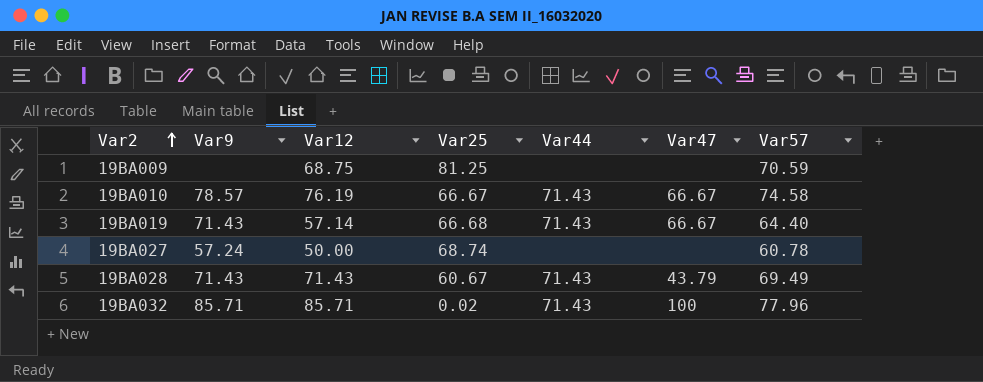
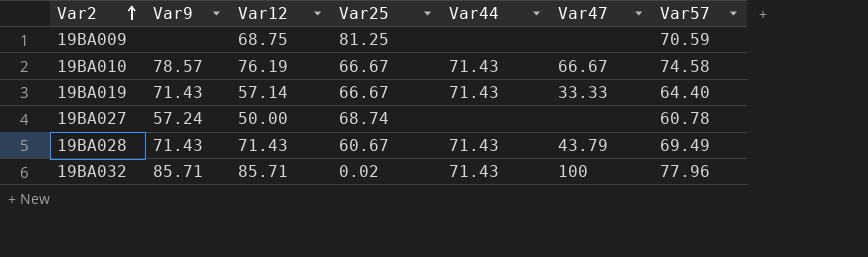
19BA019 | Var25: 66.68 -> 66.67
19BA019 | Var47: 66.67 -> 33.33

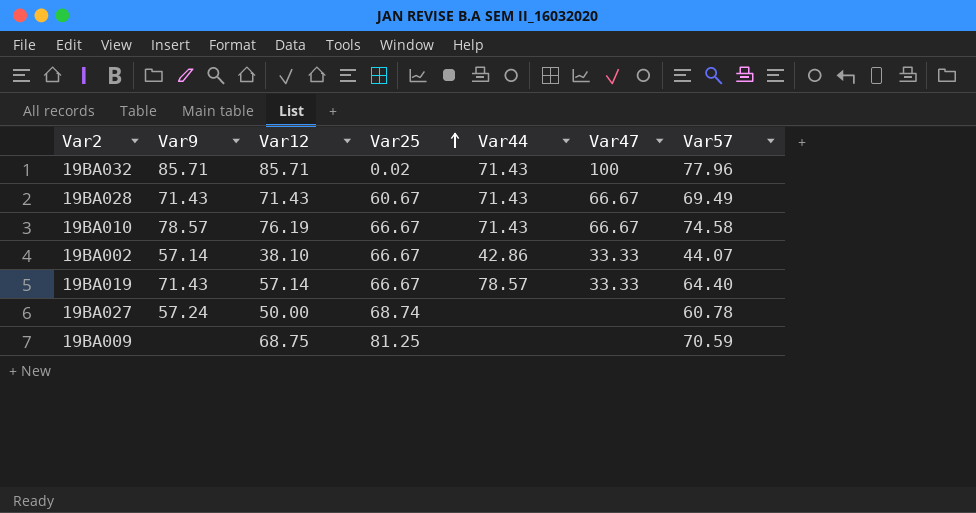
row order: Var2 ascending -> Var25 ascending
19BA028 | Var47: 43.79 -> 66.67
row 19BA002: none -> 57.14 | 38.10 | 66.67 | 42.86 | 33.33 | 44.07
19BA019 | Var44: 71.43 -> 78.57

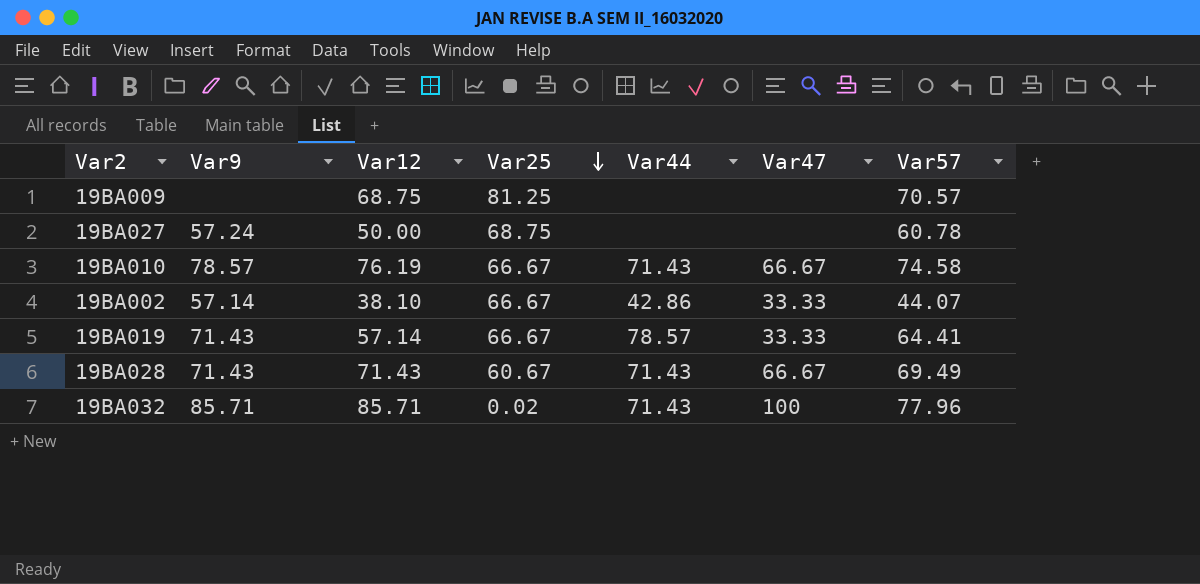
row order: Var25 ascending -> Var25 descending
19BA009 | Var57: 70.59 -> 70.57
19BA027 | Var25: 68.74 -> 68.75
19BA019 | Var57: 64.40 -> 64.41

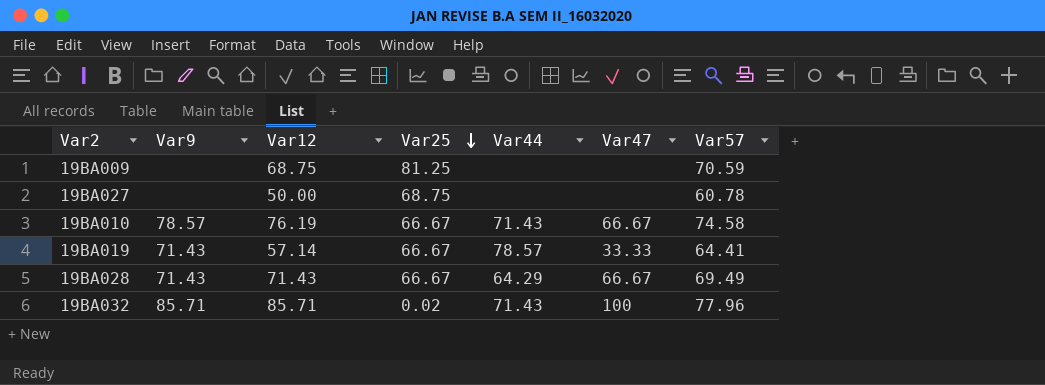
row 19BA002: 57.14 | 38.10 | 66.67 | 42.86 | 33.33 | 44.07 -> none
19BA009 | Var57: 70.57 -> 70.59
19BA027 | Var9: 57.24 -> none
19BA028 | Var25: 60.67 -> 66.67
19BA028 | Var44: 71.43 -> 64.29

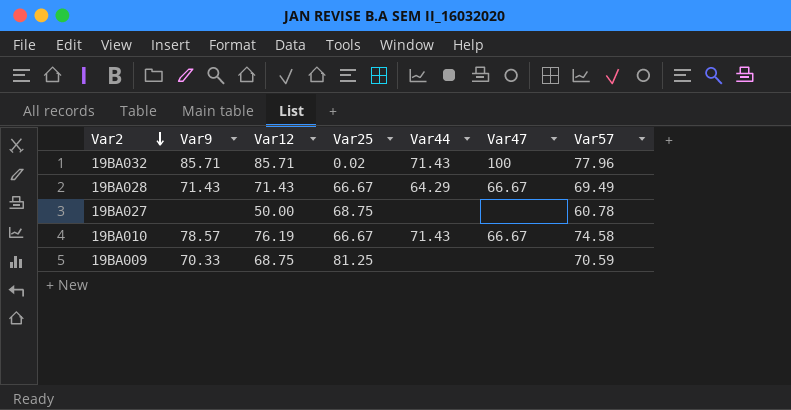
row order: Var25 descending -> Var2 descending
row 19BA019: 71.43 | 57.14 | 66.67 | 78.57 | 33.33 | 64.41 -> none
19BA009 | Var9: none -> 70.33

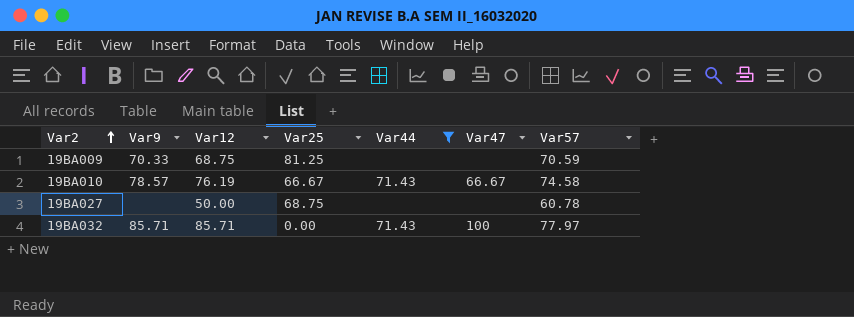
filter: none -> Var44 != 64.29
row order: Var2 descending -> Var2 ascending
19BA032 | Var25: 0.02 -> 0.00
19BA032 | Var57: 77.96 -> 77.97

